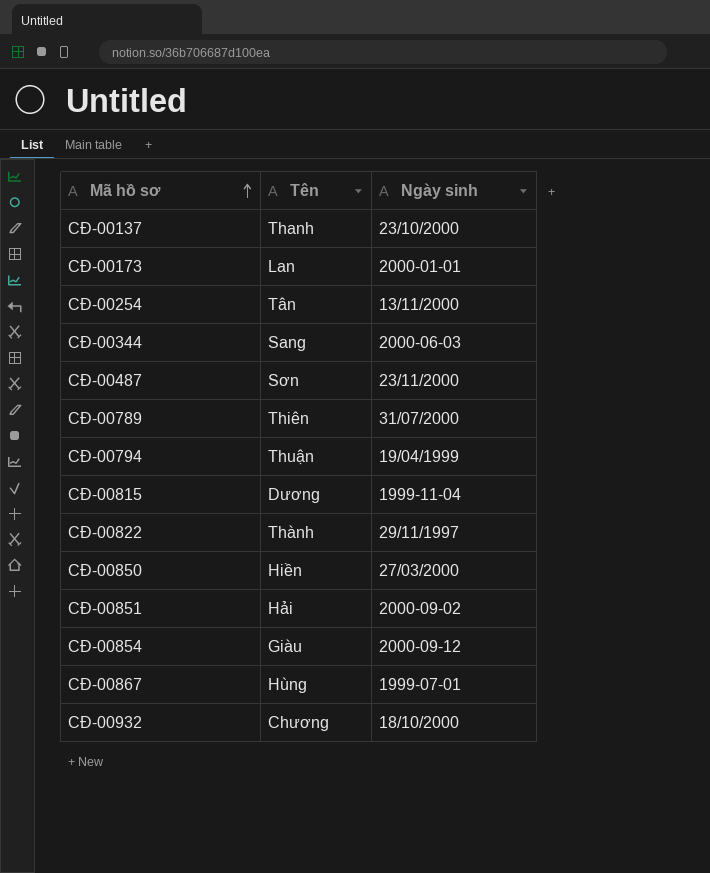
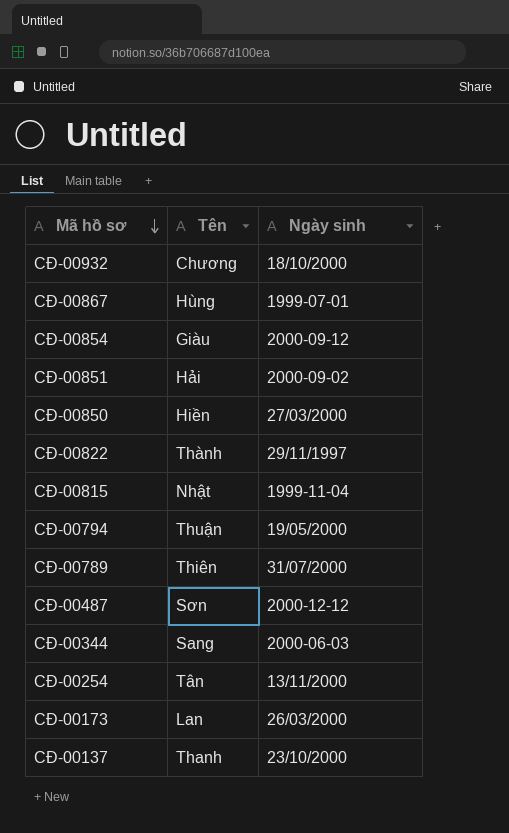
row order: Mã hồ sơ ascending -> Mã hồ sơ descending
CÐ-00815 | Tên: Dương -> Nhật
CÐ-00794 | Ngày sinh: 19/04/1999 -> 19/05/2000
CÐ-00487 | Ngày sinh: 23/11/2000 -> 2000-12-12
CÐ-00173 | Ngày sinh: 2000-01-01 -> 26/03/2000

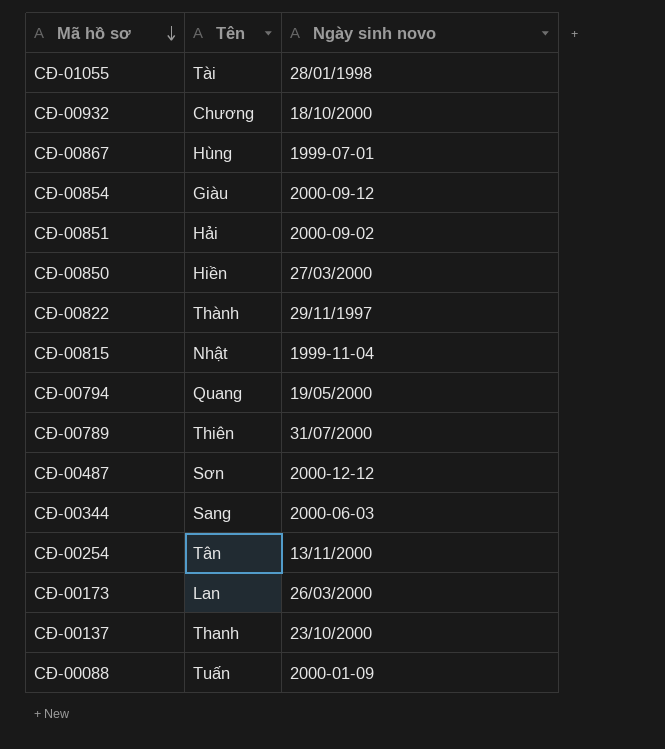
column name: Ngày sinh -> Ngày sinh novo
row CÐ-01055: none -> Tài | 28/01/1998
CÐ-00794 | Tên: Thuận -> Quang
row CÐ-00088: none -> Tuấn | 2000-01-09

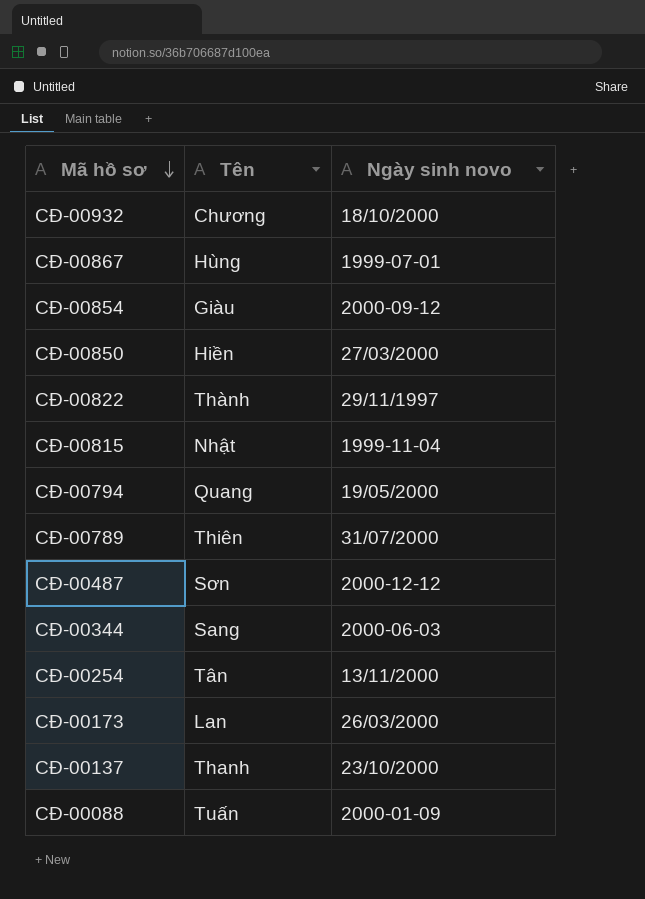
row CÐ-01055: Tài | 28/01/1998 -> none
row CÐ-00851: Hải | 2000-09-02 -> none

